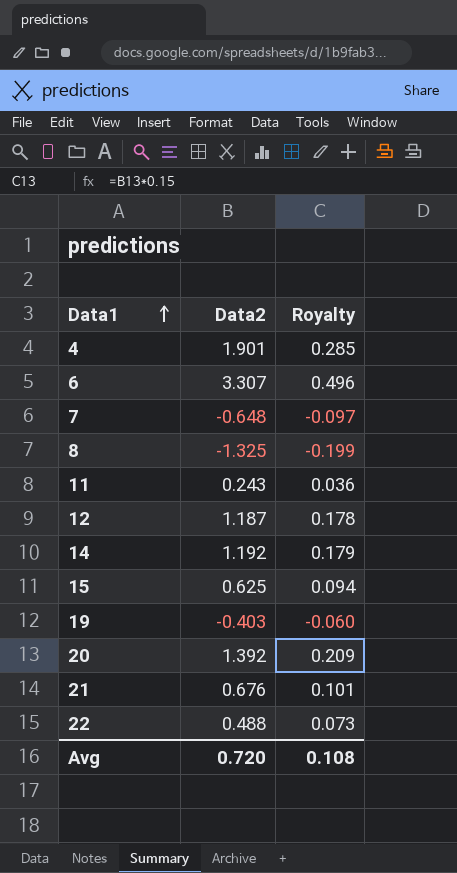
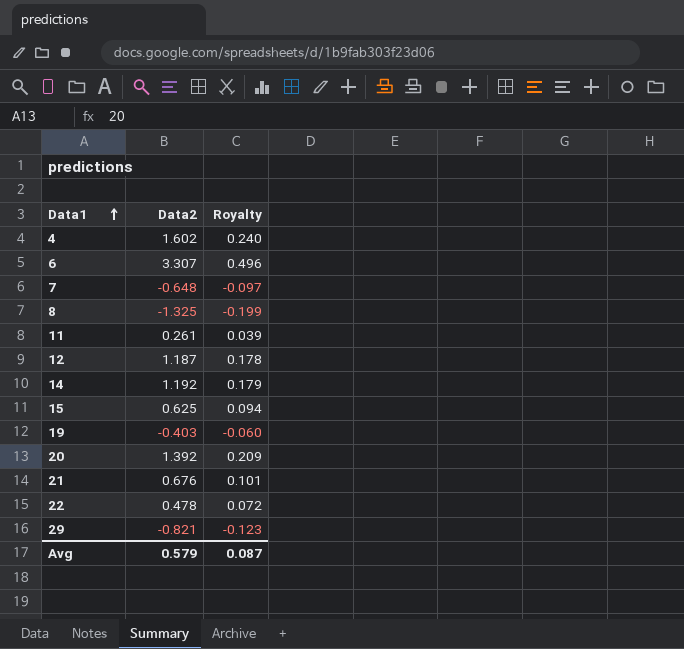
4 | Data2: 1.901 -> 1.602
4 | Royalty: 0.285 -> 0.240
11 | Data2: 0.243 -> 0.261
11 | Royalty: 0.036 -> 0.039
22 | Data2: 0.488 -> 0.478
22 | Royalty: 0.073 -> 0.072
row 29: none -> -0.821 | -0.123
Avg | Data2: 0.720 -> 0.579
Avg | Royalty: 0.108 -> 0.087

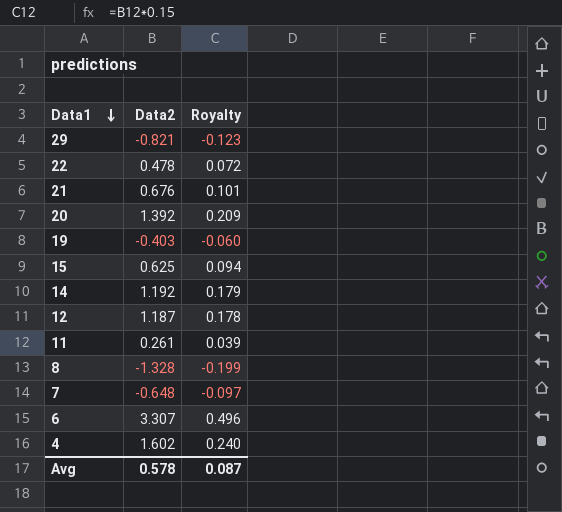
row order: Data1 ascending -> Data1 descending
8 | Data2: -1.325 -> -1.328
Avg | Data2: 0.579 -> 0.578

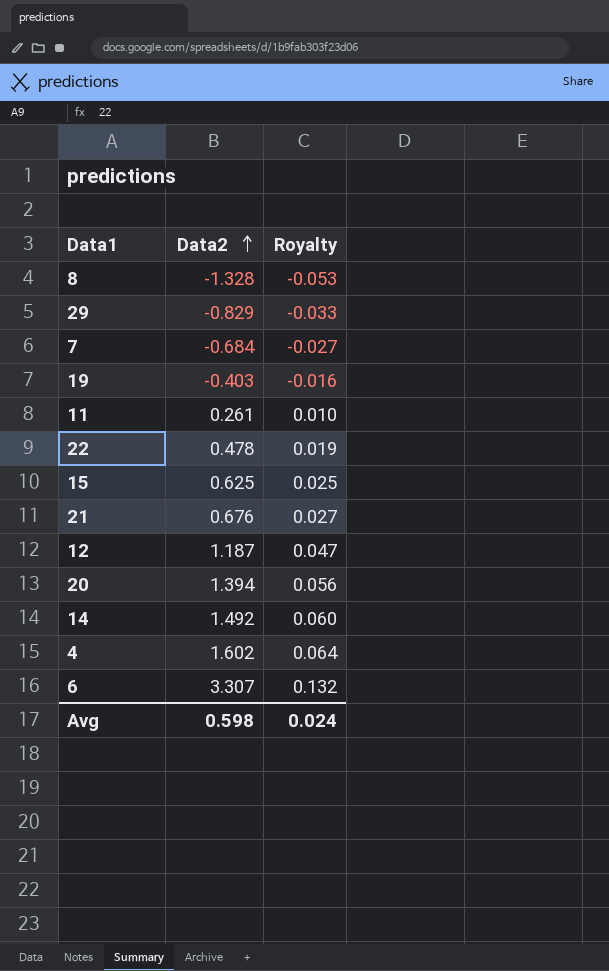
row order: Data1 descending -> Data2 ascending
column Royalty | formula: [Data2] * 0.15 -> [Data2] * 0.04
29 | Data2: -0.821 -> -0.829
7 | Data2: -0.648 -> -0.684
20 | Data2: 1.392 -> 1.394
14 | Data2: 1.192 -> 1.492
Avg | Data2: 0.578 -> 0.598
Avg | Royalty: 0.087 -> 0.024

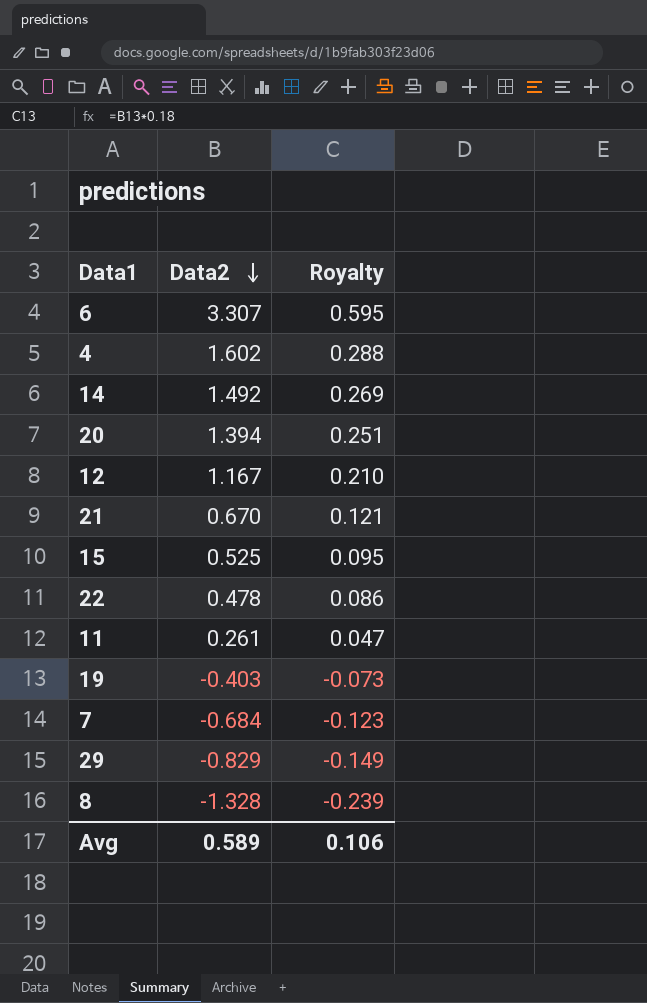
row order: Data2 ascending -> Data2 descending
column Royalty | formula: [Data2] * 0.04 -> [Data2] * 0.18
12 | Data2: 1.187 -> 1.167
21 | Data2: 0.676 -> 0.670
15 | Data2: 0.625 -> 0.525
Avg | Data2: 0.598 -> 0.589
Avg | Royalty: 0.024 -> 0.106

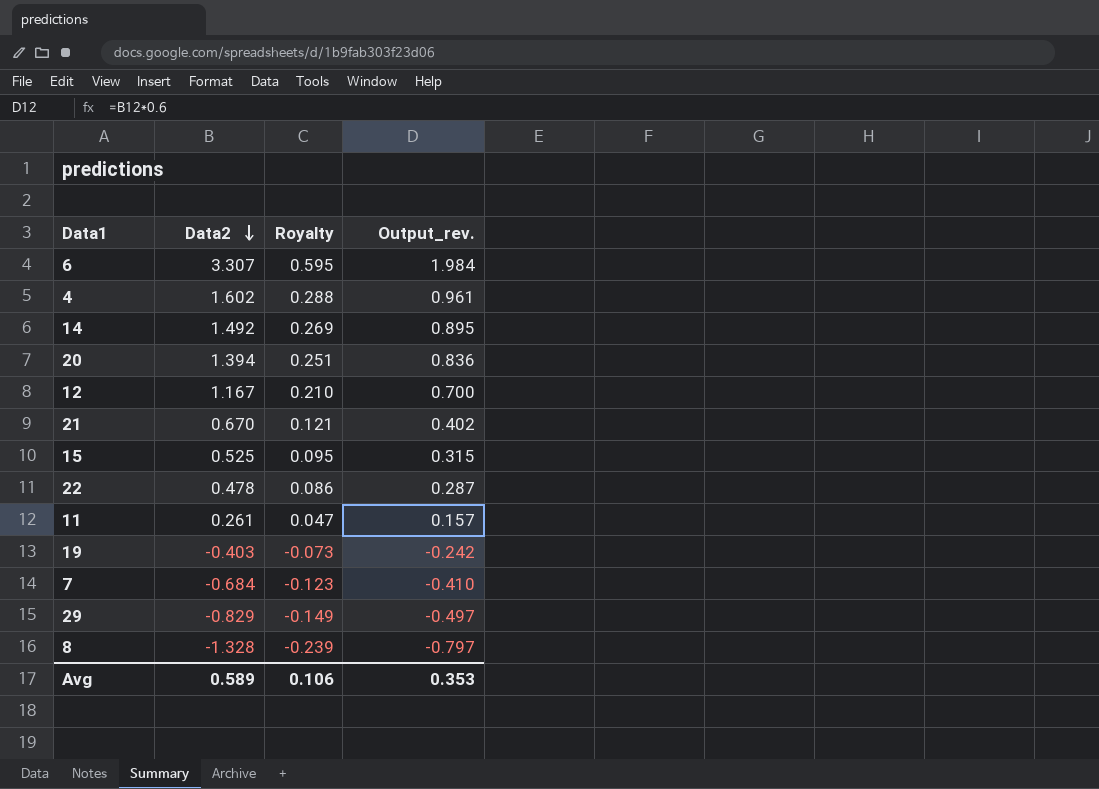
column Output_rev. | formula: none -> [Data2] * 0.6

